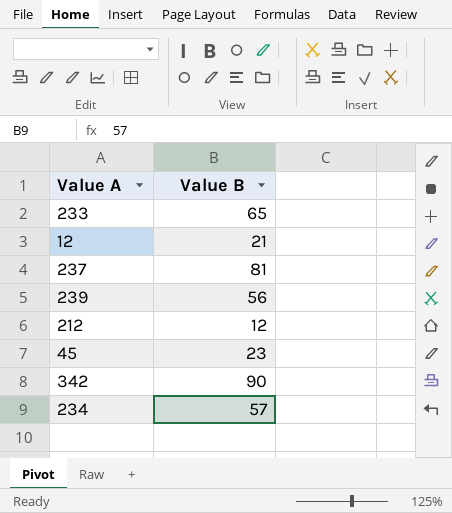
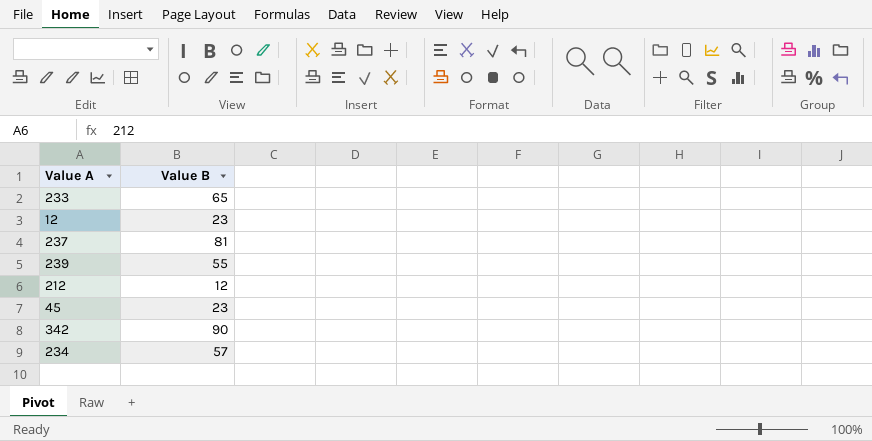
12 | Value B: 21 -> 23
239 | Value B: 56 -> 55

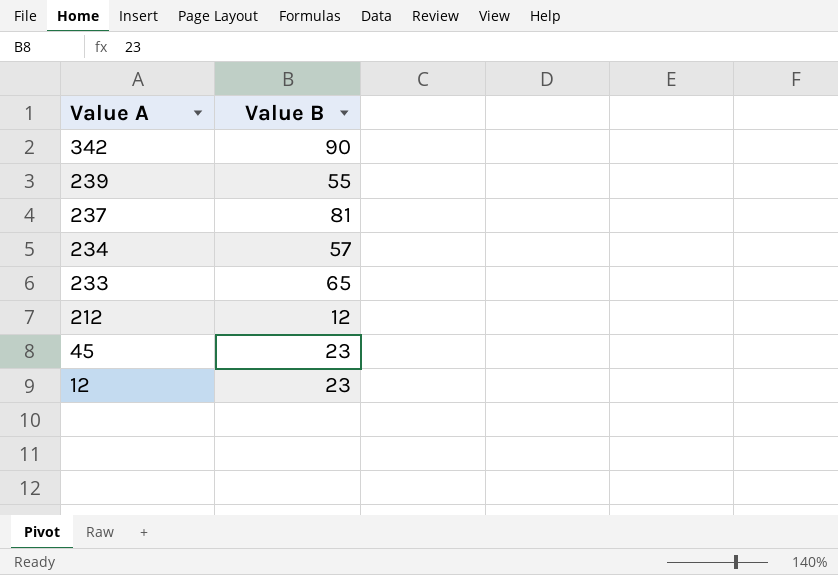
row order: none -> Value A descending

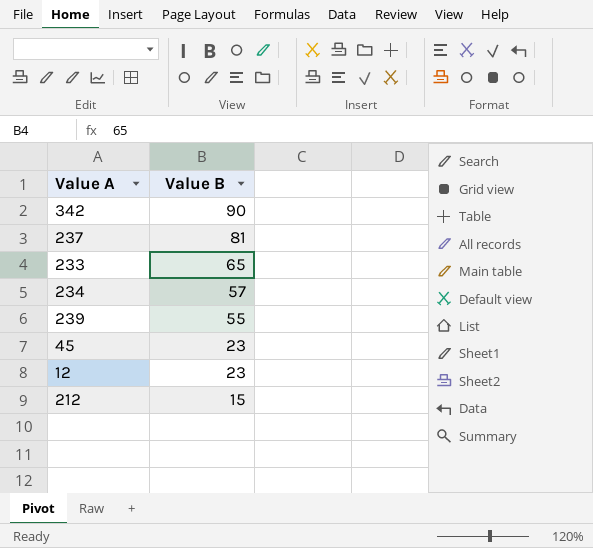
row order: Value A descending -> Value B descending
212 | Value B: 12 -> 15

